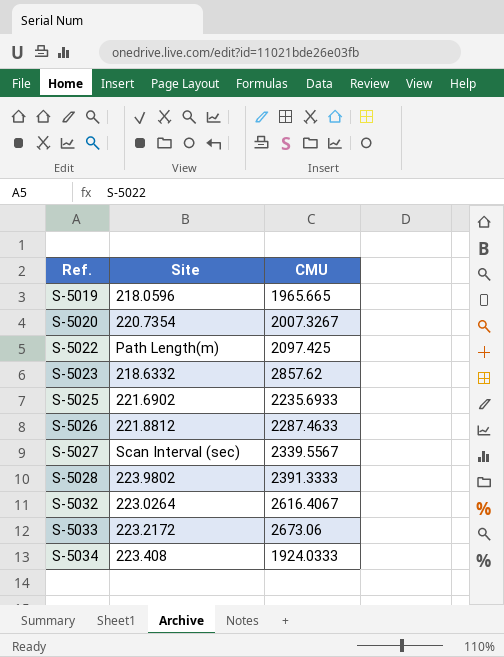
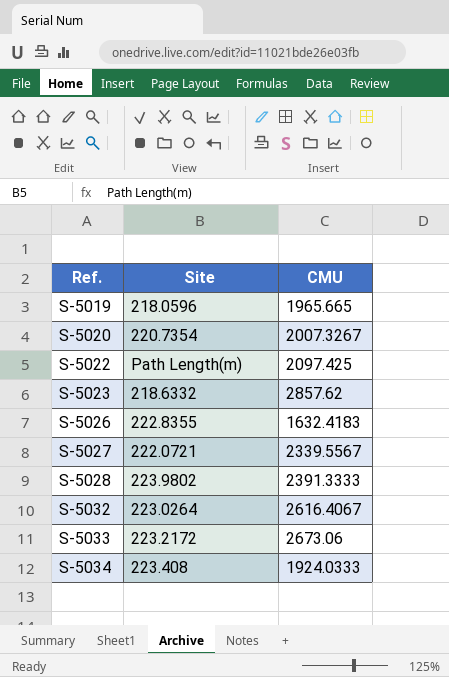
row S-5025: 221.6902 | 2235.6933 -> none
S-5026 | Site: 221.8812 -> 222.8355
S-5026 | CMU: 2287.4633 -> 1632.4183
S-5027 | Site: Scan Interval (sec) -> 222.0721

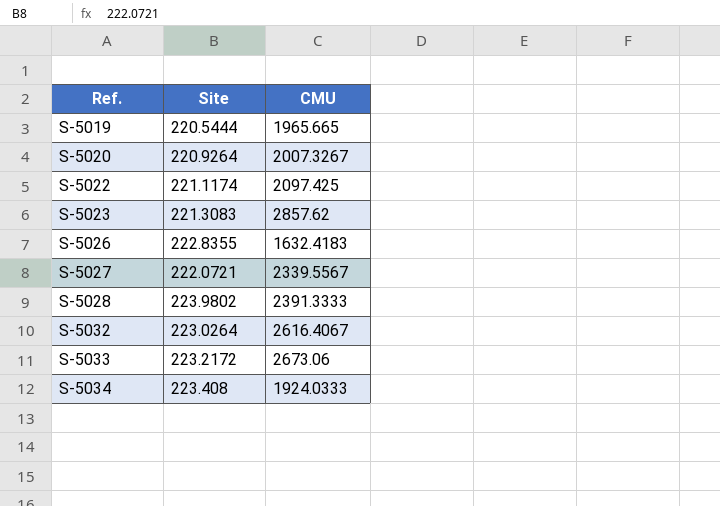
S-5019 | Site: 218.0596 -> 220.5444
S-5020 | Site: 220.7354 -> 220.9264
S-5022 | Site: Path Length(m) -> 221.1174
S-5023 | Site: 218.6332 -> 221.3083

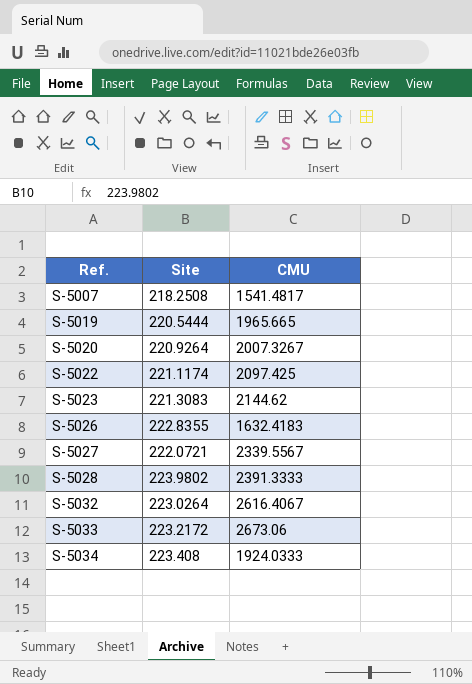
row S-5007: none -> 218.2508 | 1541.4817
S-5023 | CMU: 2857.62 -> 2144.62

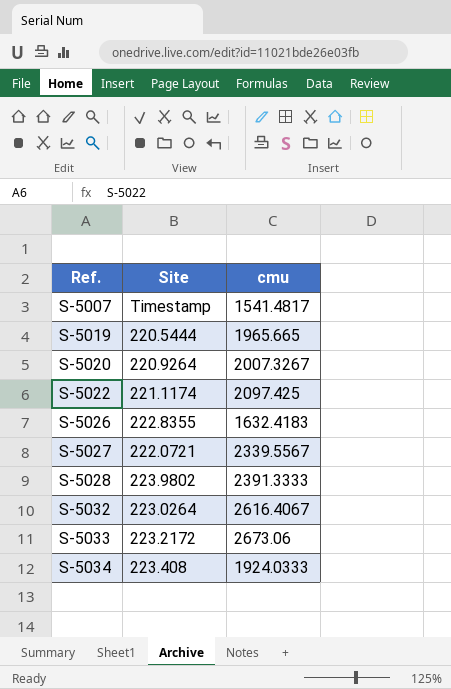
column name: CMU -> cmu
row S-5023: 221.3083 | 2144.62 -> none
S-5007 | Site: 218.2508 -> Timestamp

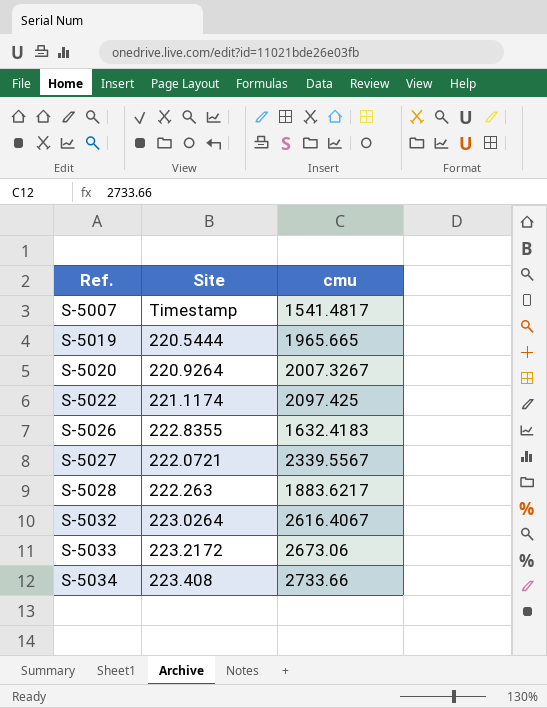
S-5028 | Site: 223.9802 -> 222.263
S-5028 | cmu: 2391.3333 -> 1883.6217
S-5034 | cmu: 1924.0333 -> 2733.66

